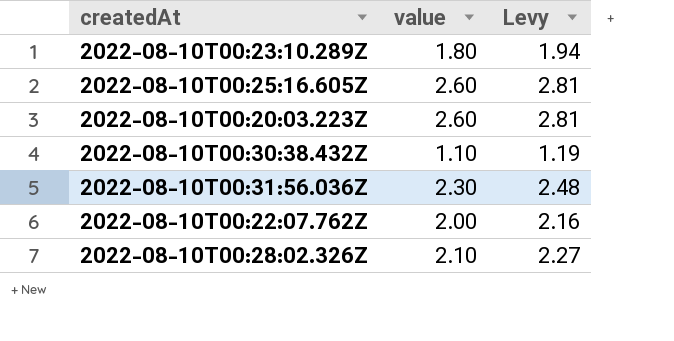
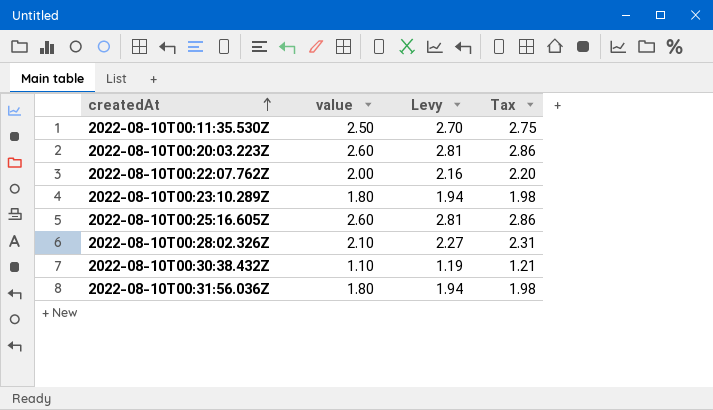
row order: none -> createdAt ascending
column Tax | formula: none -> [value] * 1.1
row 2022-08-10T00:11:35.530Z: none -> 2.50 | 2.70 | 2.75
2022-08-10T00:31:56.036Z | value: 2.30 -> 1.80
2022-08-10T00:31:56.036Z | Levy: 2.48 -> 1.94

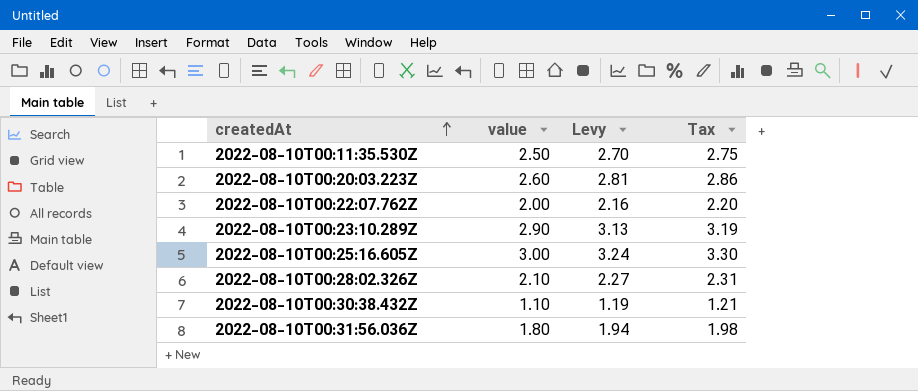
2022-08-10T00:23:10.289Z | value: 1.80 -> 2.90
2022-08-10T00:23:10.289Z | Levy: 1.94 -> 3.13
2022-08-10T00:23:10.289Z | Tax: 1.98 -> 3.19
2022-08-10T00:25:16.605Z | value: 2.60 -> 3.00
2022-08-10T00:25:16.605Z | Levy: 2.81 -> 3.24
2022-08-10T00:25:16.605Z | Tax: 2.86 -> 3.30

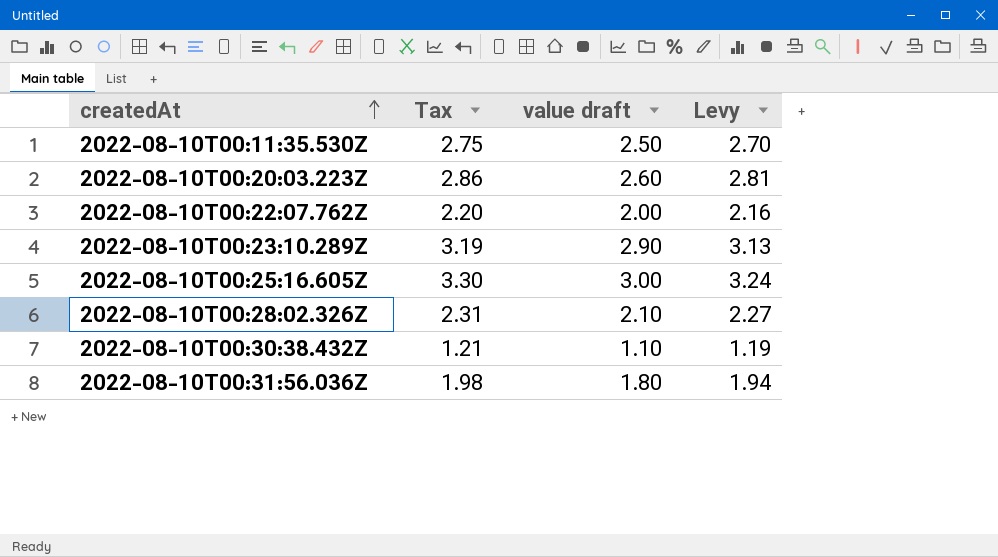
column Tax | position: 4 -> 2
column name: value -> value draft

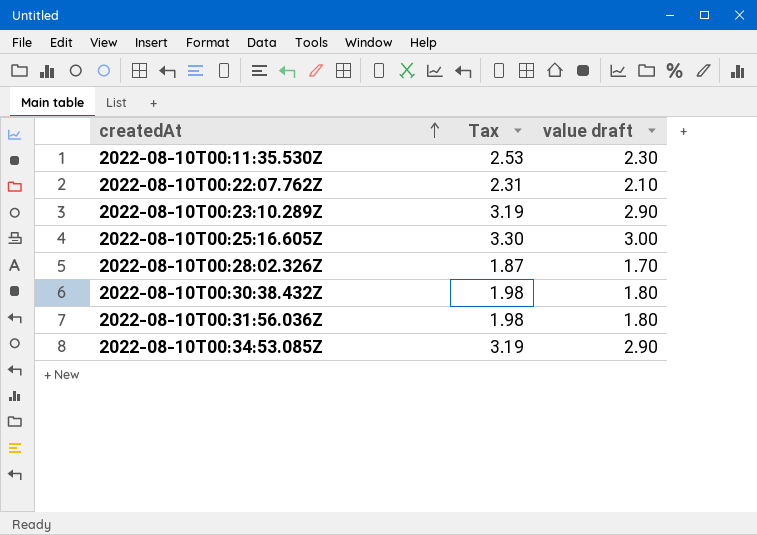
column Levy | formula: [value draft] * 1.08 -> none
row 2022-08-10T00:20:03.223Z: 2.86 | 2.60 | 2.81 -> none
2022-08-10T00:11:35.530Z | Tax: 2.75 -> 2.53
2022-08-10T00:11:35.530Z | value draft: 2.50 -> 2.30
2022-08-10T00:22:07.762Z | Tax: 2.20 -> 2.31
2022-08-10T00:22:07.762Z | value draft: 2.00 -> 2.10
2022-08-10T00:28:02.326Z | Tax: 2.31 -> 1.87
2022-08-10T00:28:02.326Z | value draft: 2.10 -> 1.70
2022-08-10T00:30:38.432Z | Tax: 1.21 -> 1.98
2022-08-10T00:30:38.432Z | value draft: 1.10 -> 1.80
row 2022-08-10T00:34:53.085Z: none -> 3.19 | 2.90

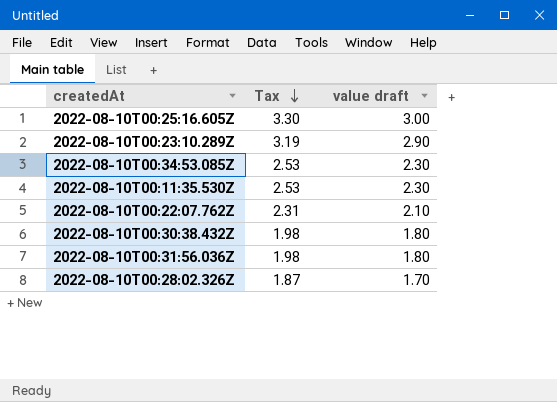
row order: createdAt ascending -> Tax descending
2022-08-10T00:34:53.085Z | Tax: 3.19 -> 2.53
2022-08-10T00:34:53.085Z | value draft: 2.90 -> 2.30

